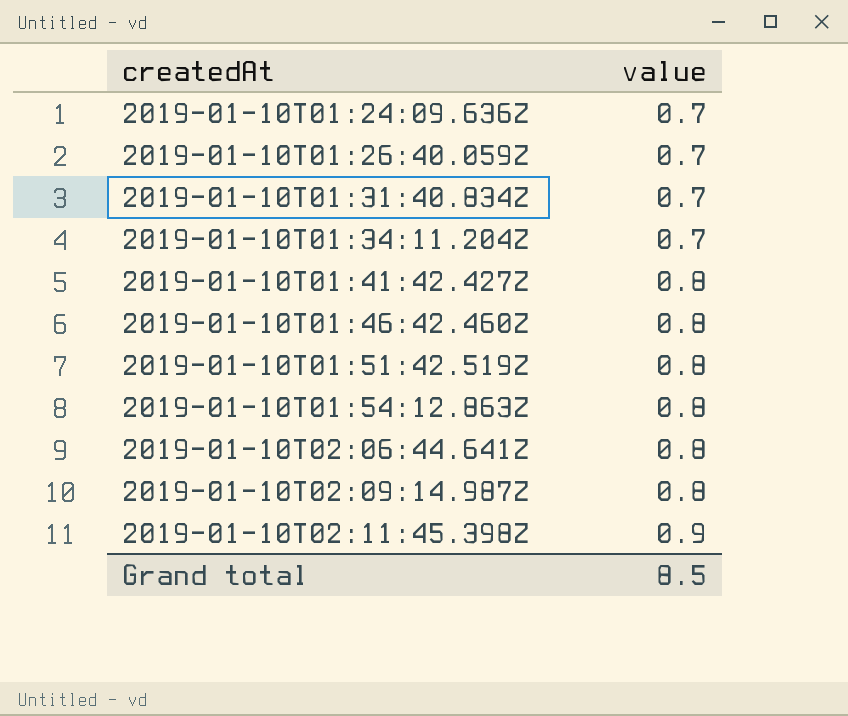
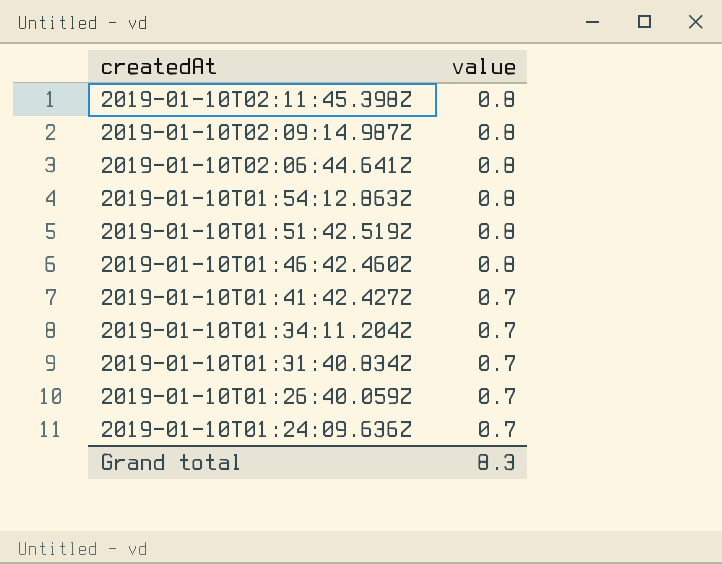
row order: createdAt ascending -> createdAt descending
2019-01-10T02:11:45.398Z | value: 0.9 -> 0.8
2019-01-10T01:41:42.427Z | value: 0.8 -> 0.7
Grand total | value: 8.5 -> 8.3

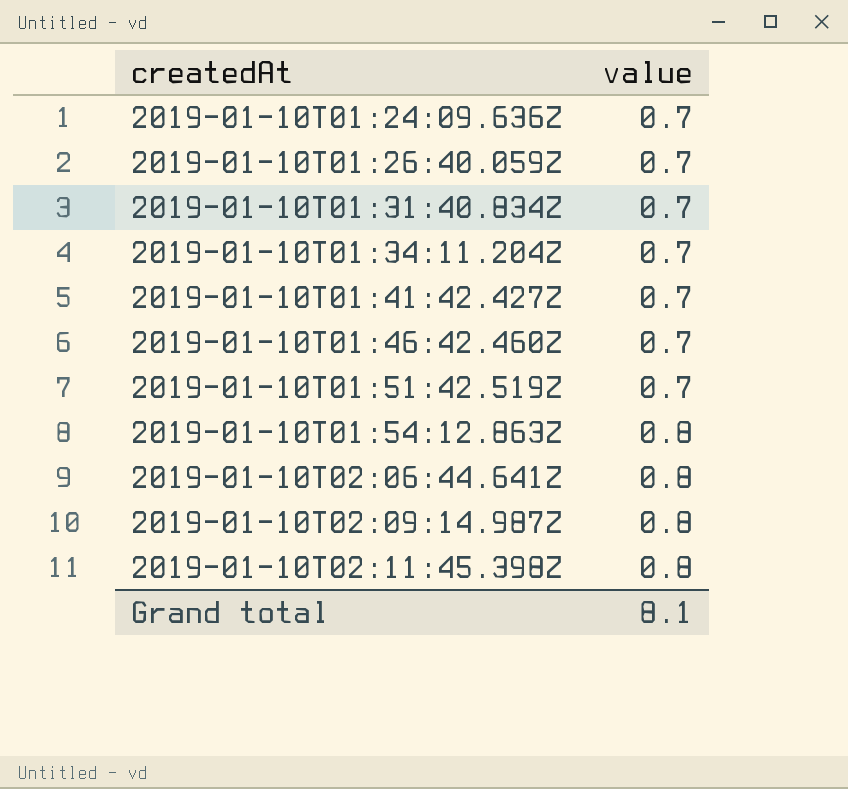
row order: createdAt descending -> createdAt ascending
2019-01-10T01:46:42.460Z | value: 0.8 -> 0.7
2019-01-10T01:51:42.519Z | value: 0.8 -> 0.7
Grand total | value: 8.3 -> 8.1

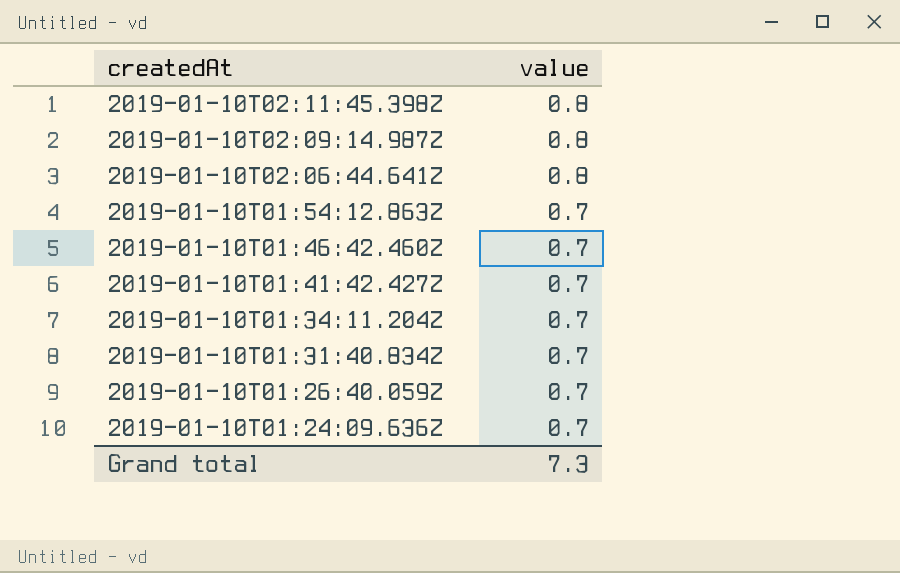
row order: createdAt ascending -> createdAt descending
row 2019-01-10T01:51:42.519Z: 0.7 -> none
2019-01-10T01:54:12.863Z | value: 0.8 -> 0.7
Grand total | value: 8.1 -> 7.3

